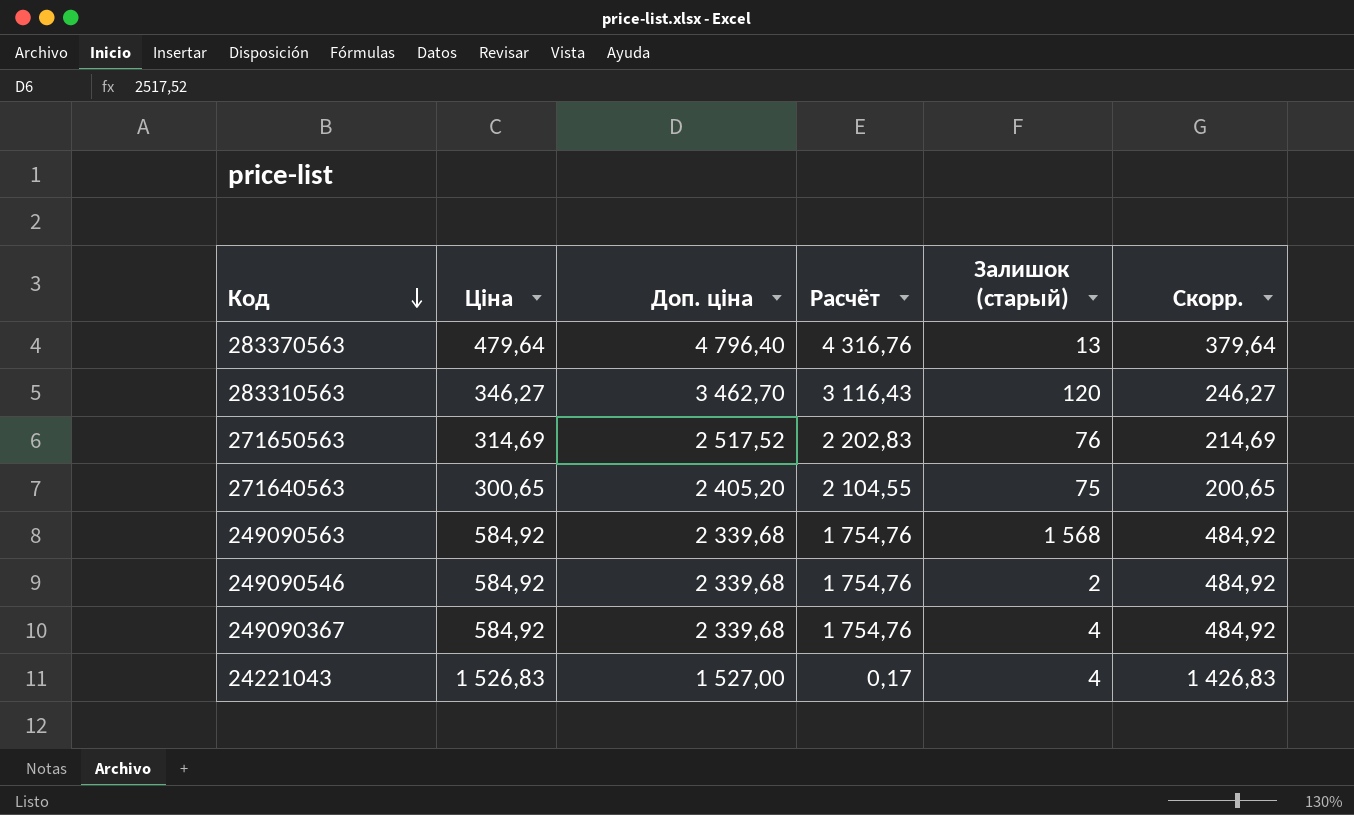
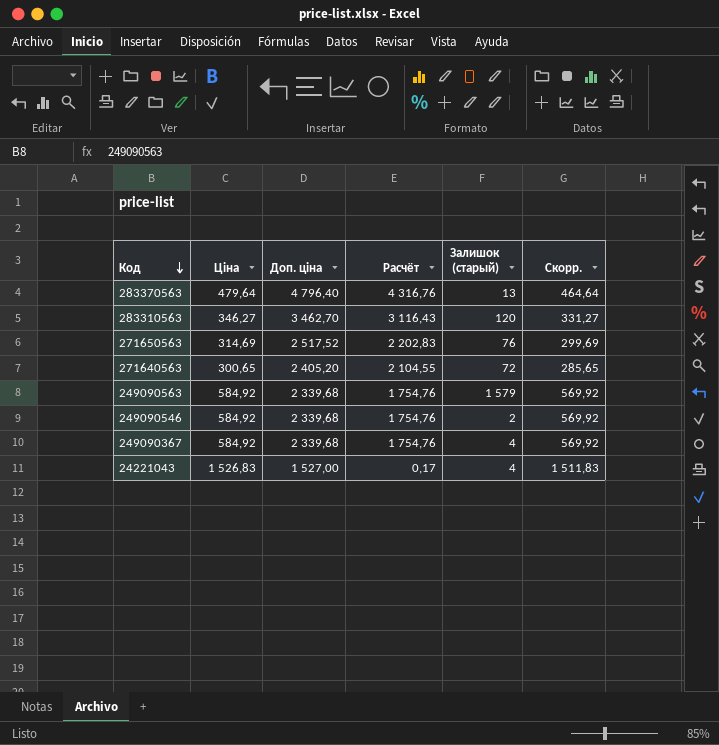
column Скорр. | formula: [Ціна] - 100 -> [Ціна] - 15
271640563 | Залишок (старый): 75 -> 72
249090563 | Залишок (старый): 1 568 -> 1 579

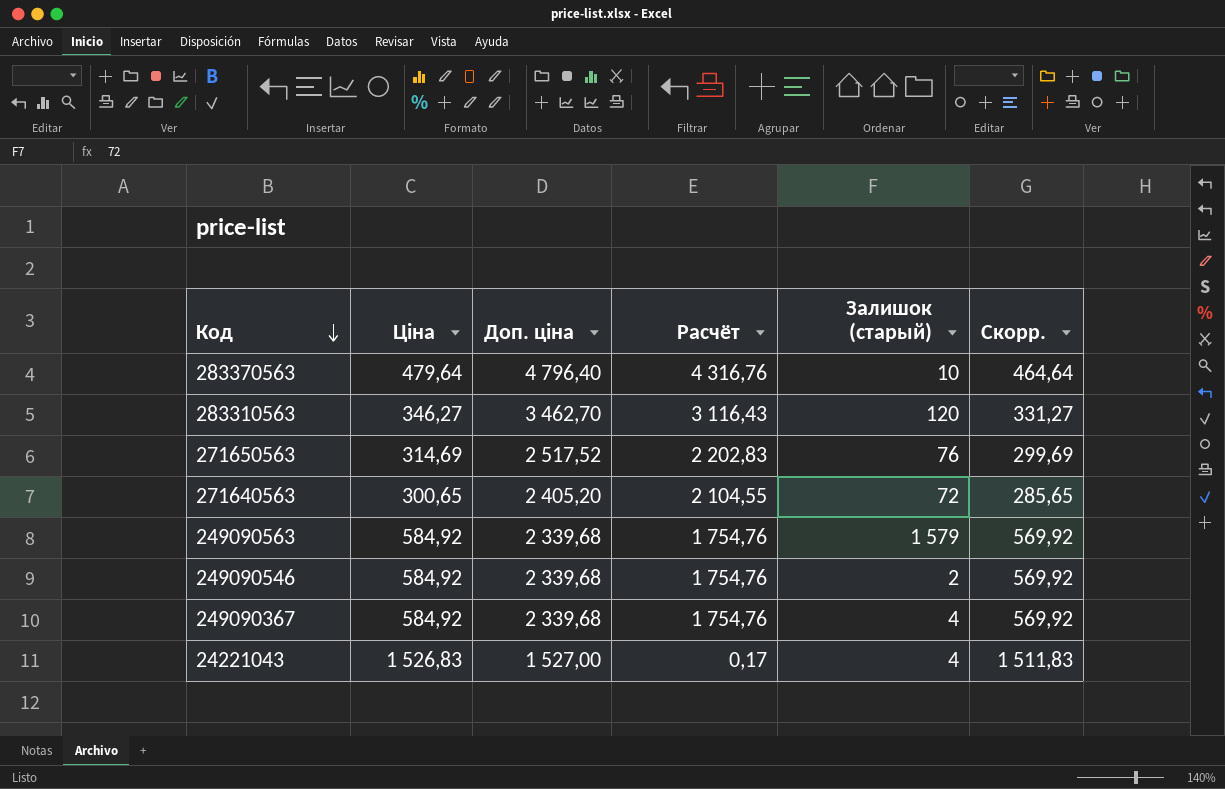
283370563 | Залишок (старый): 13 -> 10

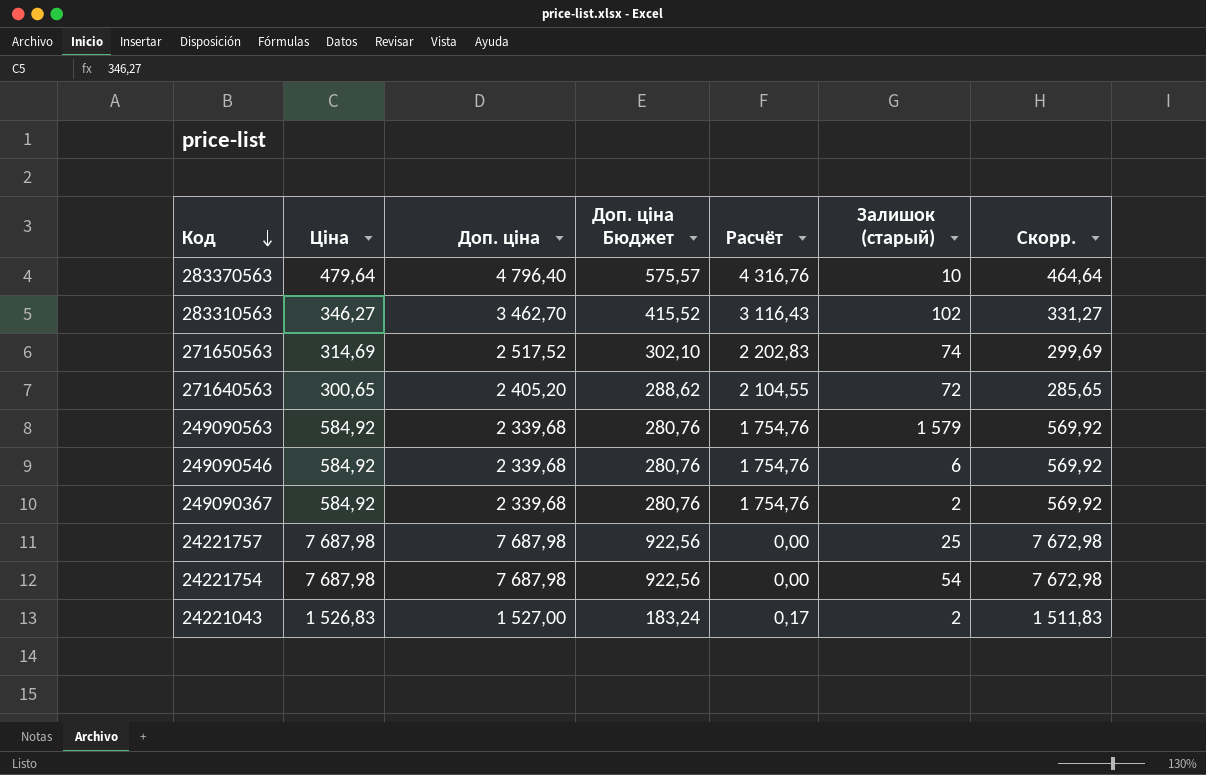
column Доп. ціна Бюджет | formula: none -> [Доп. ціна] * 0,12
283310563 | Залишок (старый): 120 -> 102
271650563 | Залишок (старый): 76 -> 74
249090546 | Залишок (старый): 2 -> 6
249090367 | Залишок (старый): 4 -> 2
row 24221757: none -> 7 687,98 | 7 687,98 | 922,56 | 0,00 | 25 | 7 672,98
row 24221754: none -> 7 687,98 | 7 687,98 | 922,56 | 0,00 | 54 | 7 672,98
24221043 | Залишок (старый): 4 -> 2

